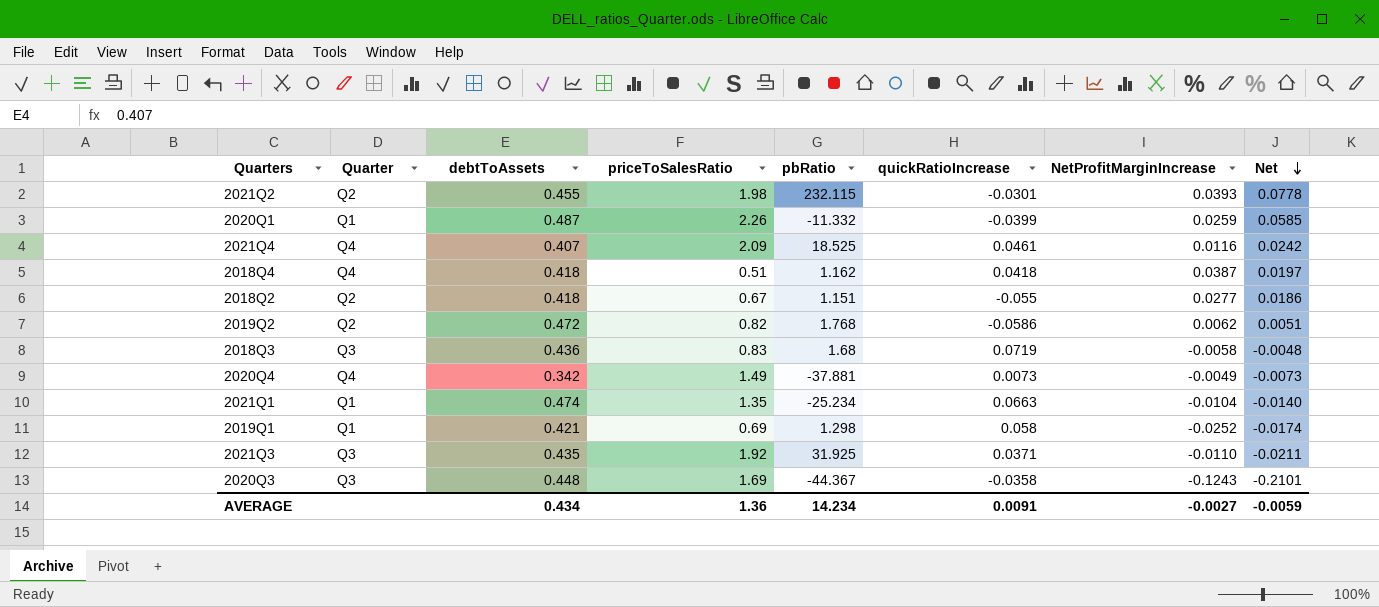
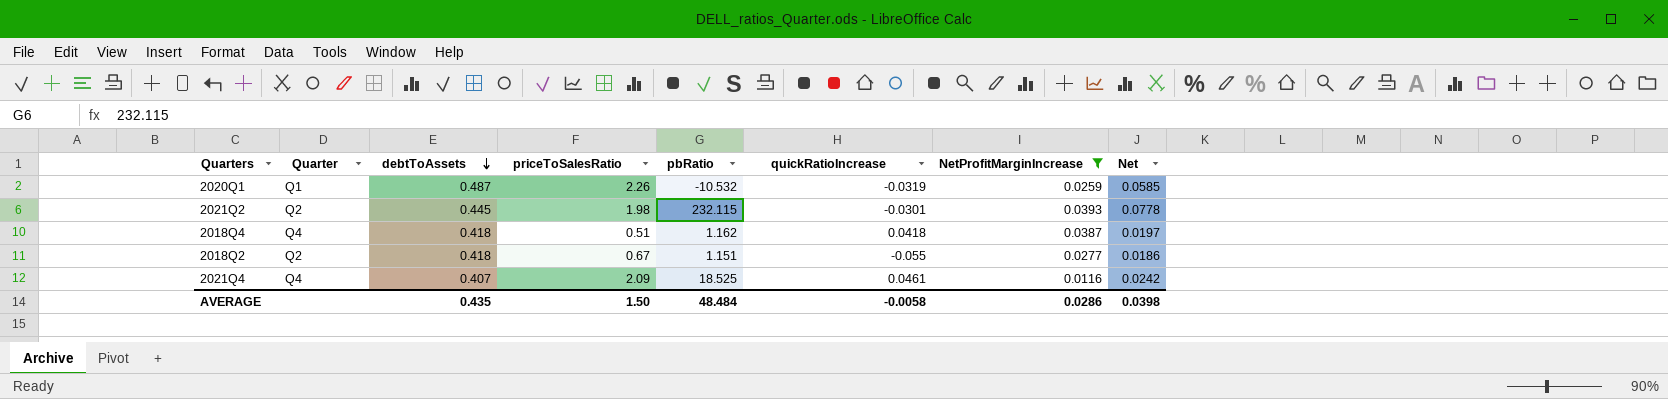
filter: none -> NetProfitMarginIncrease >= 0.0116
row order: Net descending -> debtToAssets descending
2020Q1 | pbRatio: -11.332 -> -10.532
2020Q1 | quickRatioIncrease: -0.0399 -> -0.0319
2021Q2 | debtToAssets: 0.455 -> 0.445
AVERAGE | debtToAssets: 0.434 -> 0.435
AVERAGE | priceToSalesRatio: 1.36 -> 1.50
AVERAGE | pbRatio: 14.234 -> 48.484
AVERAGE | quickRatioIncrease: 0.0091 -> -0.0058
AVERAGE | NetProfitMarginIncrease: -0.0027 -> 0.0286
AVERAGE | Net: -0.0059 -> 0.0398

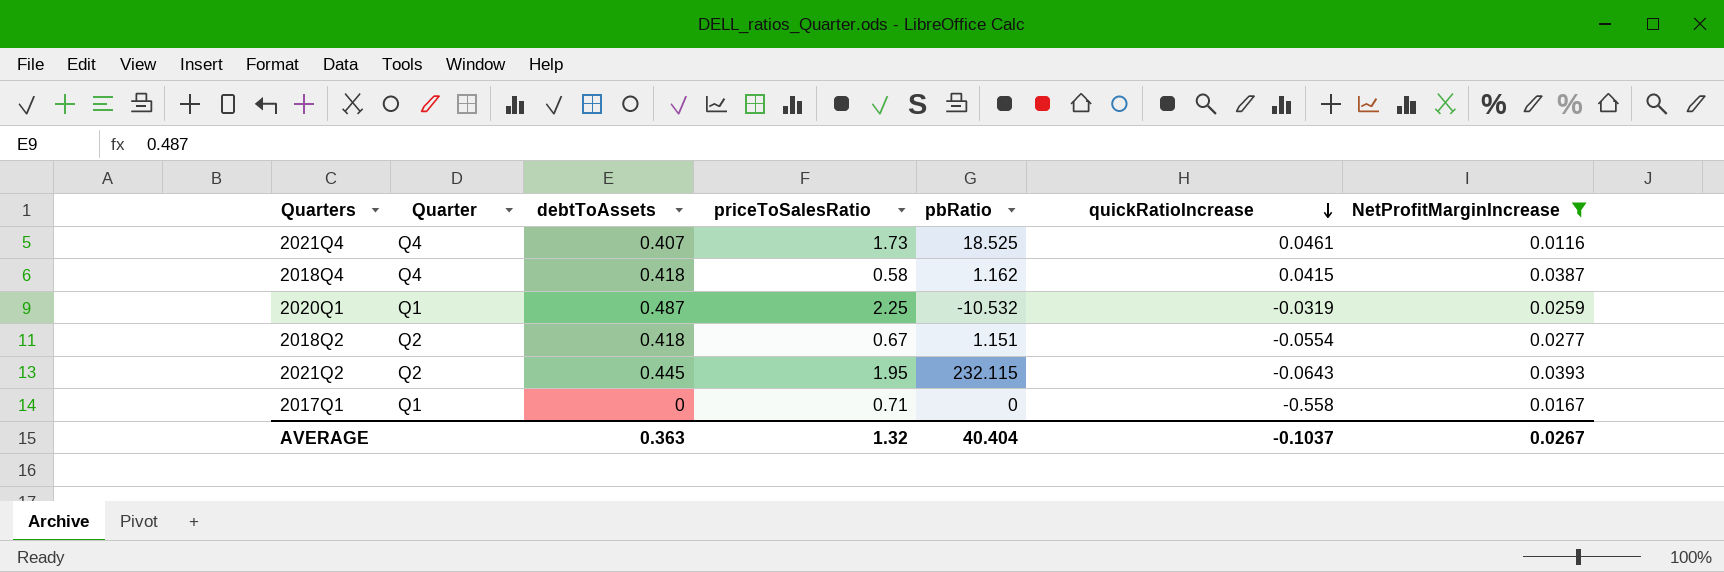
row order: debtToAssets descending -> quickRatioIncrease descending
column Net | formula: [priceToSalesRatio] * [NetProfitMarginIncrease] -> none
2021Q4 | priceToSalesRatio: 2.09 -> 1.73
2018Q4 | priceToSalesRatio: 0.51 -> 0.58
2018Q4 | quickRatioIncrease: 0.0418 -> 0.0415
2020Q1 | priceToSalesRatio: 2.26 -> 2.25
2018Q2 | quickRatioIncrease: -0.055 -> -0.0554
2021Q2 | priceToSalesRatio: 1.98 -> 1.95
2021Q2 | quickRatioIncrease: -0.0301 -> -0.0643
row 2017Q1: none -> Q1 | 0 | 0.71 | 0 | -0.558 | 0.0167
AVERAGE | debtToAssets: 0.435 -> 0.363
AVERAGE | priceToSalesRatio: 1.50 -> 1.32
AVERAGE | pbRatio: 48.484 -> 40.404
AVERAGE | quickRatioIncrease: -0.0058 -> -0.1037
AVERAGE | NetProfitMarginIncrease: 0.0286 -> 0.0267

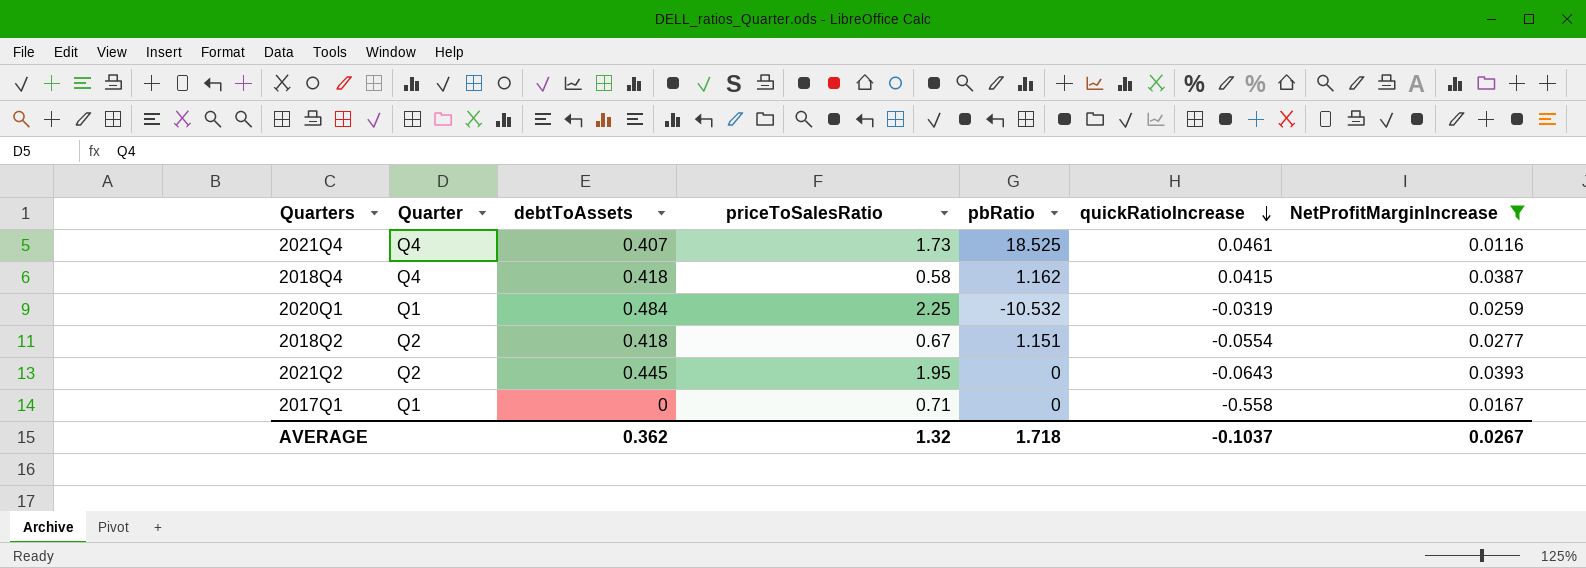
2020Q1 | debtToAssets: 0.487 -> 0.484
2021Q2 | pbRatio: 232.115 -> 0
AVERAGE | debtToAssets: 0.363 -> 0.362
AVERAGE | pbRatio: 40.404 -> 1.718

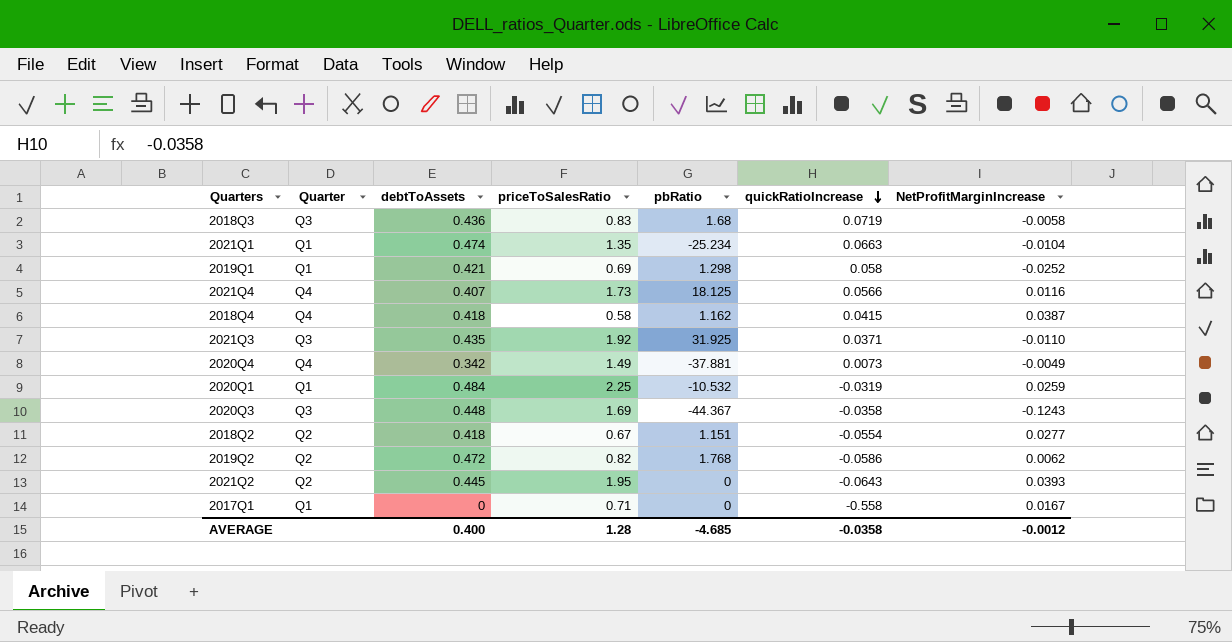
filter: NetProfitMarginIncrease >= 0.0116 -> none
2021Q4 | pbRatio: 18.525 -> 18.125
2021Q4 | quickRatioIncrease: 0.0461 -> 0.0566
AVERAGE | debtToAssets: 0.362 -> 0.400
AVERAGE | priceToSalesRatio: 1.32 -> 1.28
AVERAGE | pbRatio: 1.718 -> -4.685
AVERAGE | quickRatioIncrease: -0.1037 -> -0.0358
AVERAGE | NetProfitMarginIncrease: 0.0267 -> -0.0012

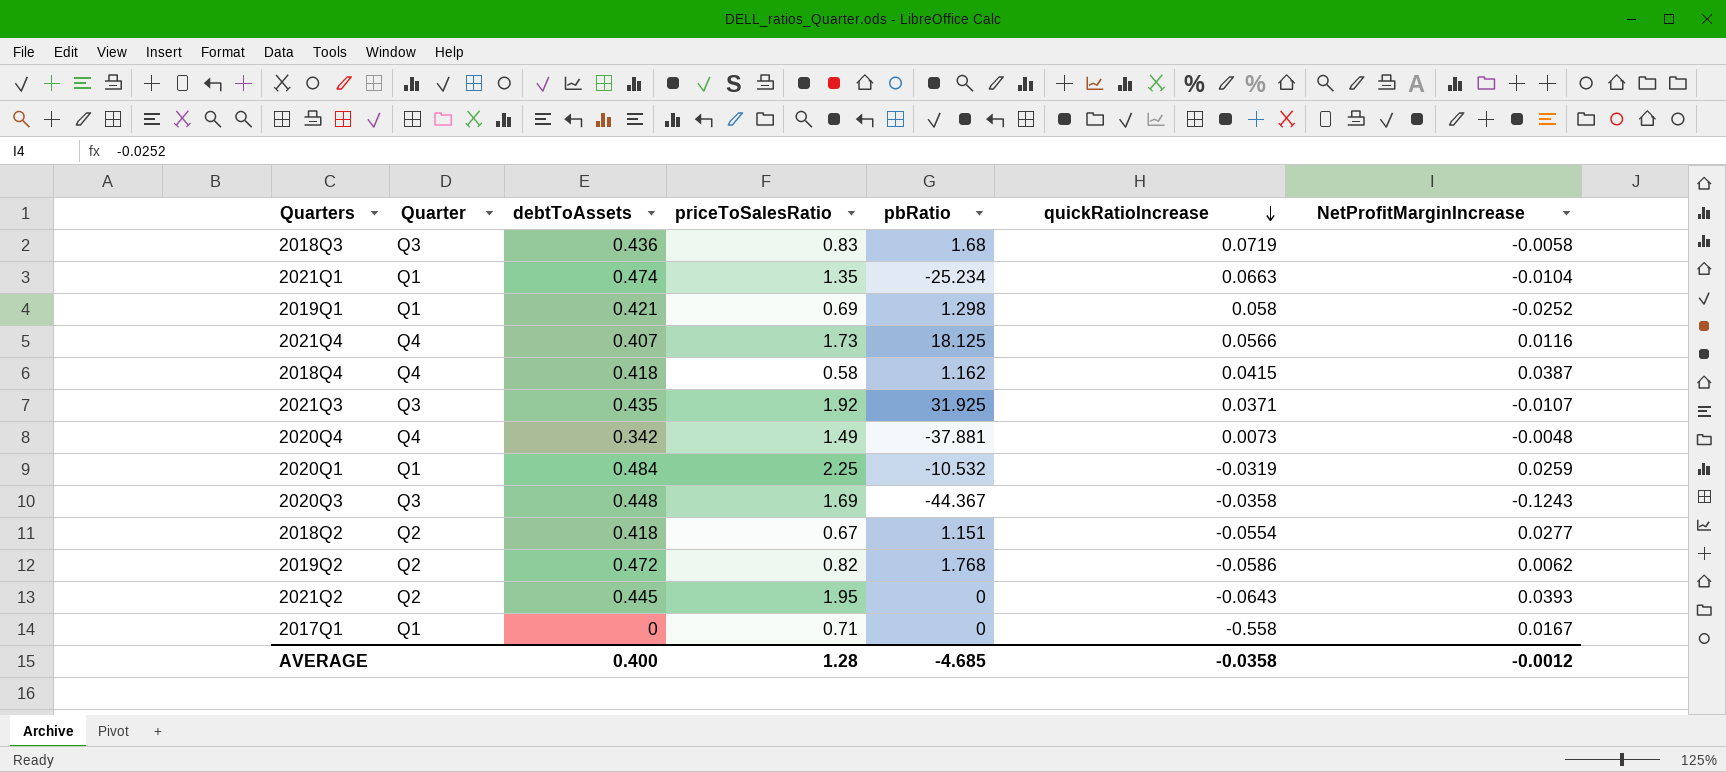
2021Q3 | NetProfitMarginIncrease: -0.0110 -> -0.0107
2020Q4 | NetProfitMarginIncrease: -0.0049 -> -0.0048

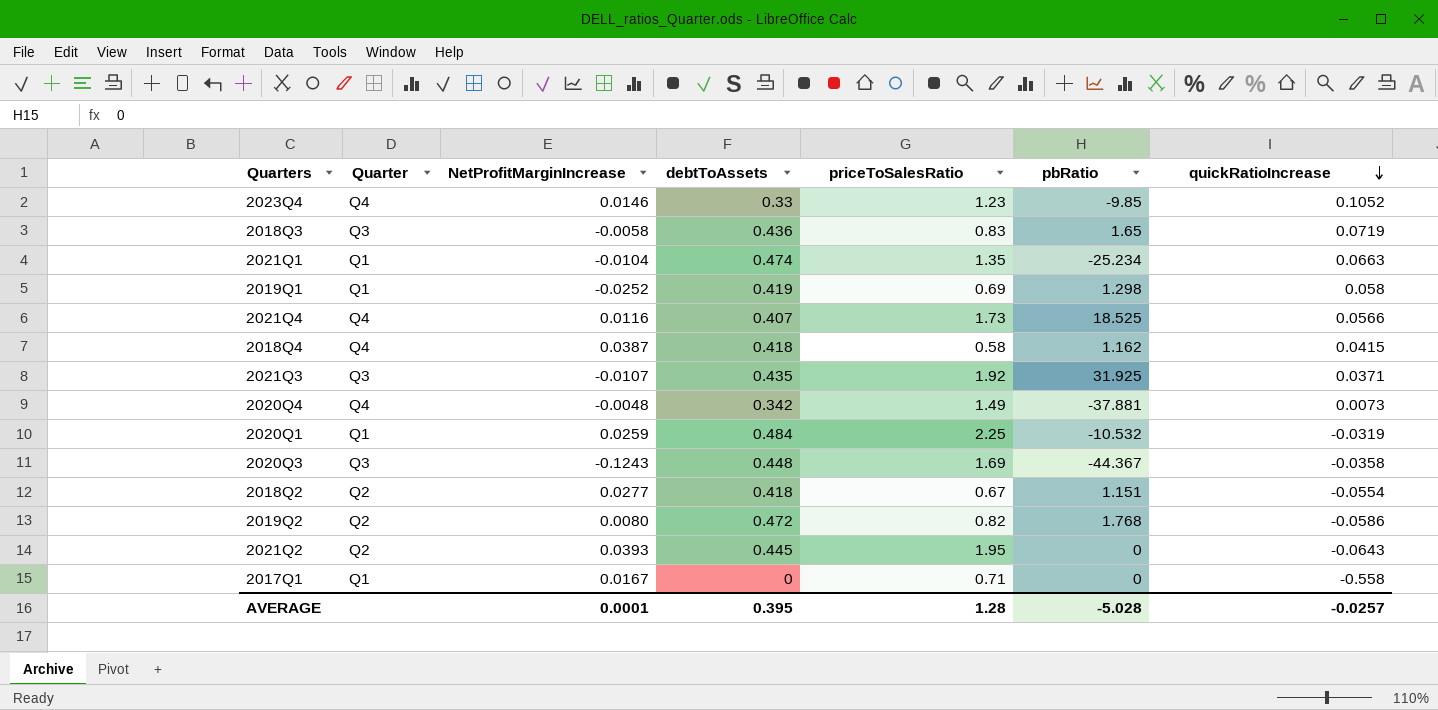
column NetProfitMarginIncrease | position: 7 -> 3
row 2023Q4: none -> Q4 | 0.0146 | 0.33 | 1.23 | -9.85 | 0.1052
2018Q3 | pbRatio: 1.68 -> 1.65
2019Q1 | debtToAssets: 0.421 -> 0.419
2021Q4 | pbRatio: 18.125 -> 18.525
2019Q2 | NetProfitMarginIncrease: 0.0062 -> 0.0080
AVERAGE | NetProfitMarginIncrease: -0.0012 -> 0.0001
AVERAGE | debtToAssets: 0.400 -> 0.395
AVERAGE | pbRatio: -4.685 -> -5.028
AVERAGE | quickRatioIncrease: -0.0358 -> -0.0257

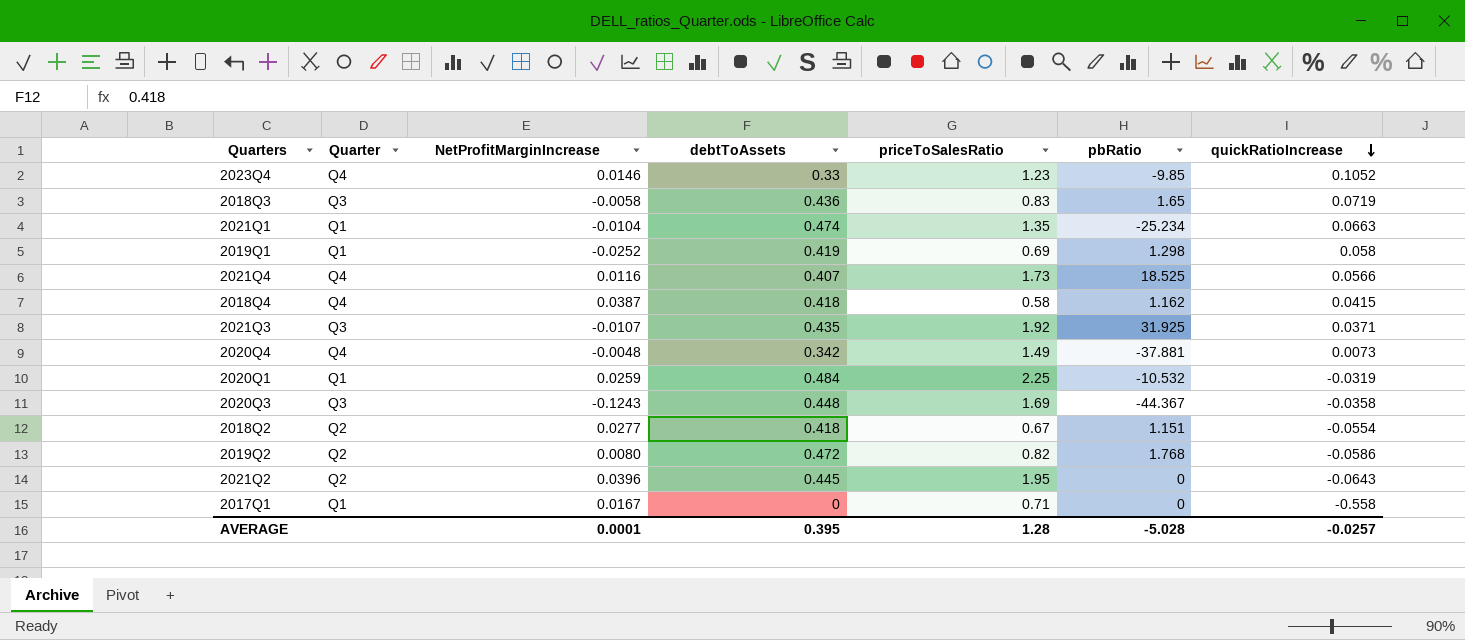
2021Q2 | NetProfitMarginIncrease: 0.0393 -> 0.0396

